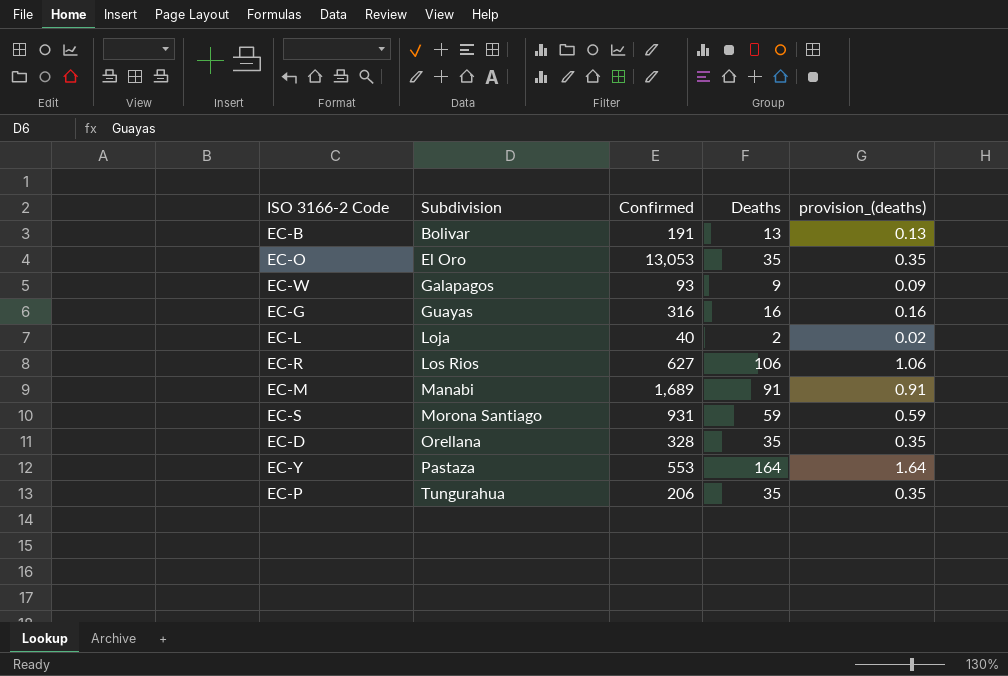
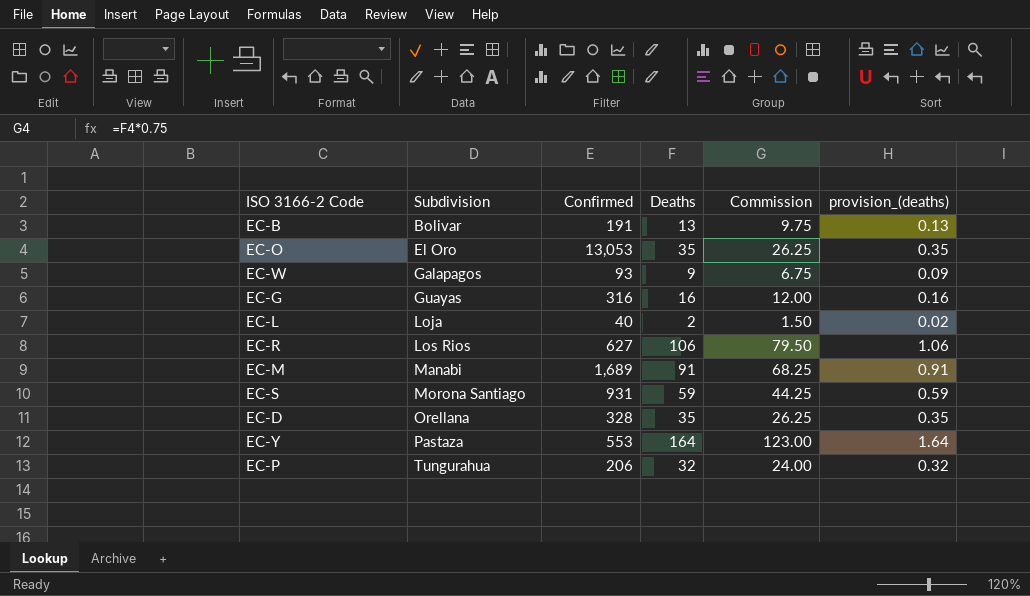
column Commission | formula: none -> [Deaths] * 0.75
EC-P | Deaths: 35 -> 32
EC-P | provision_(deaths): 0.35 -> 0.32

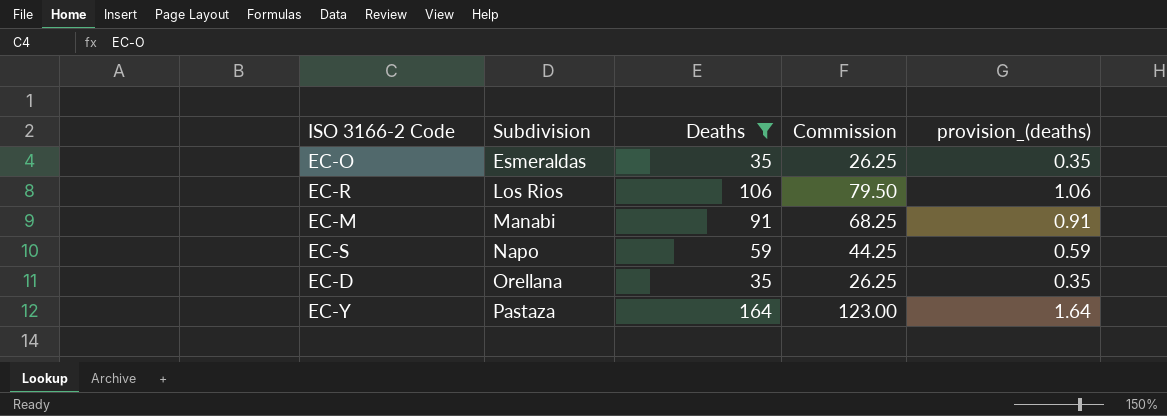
filter: none -> Deaths >= 35
column Confirmed | position: 3 -> none
EC-O | Subdivision: El Oro -> Esmeraldas
EC-S | Subdivision: Morona Santiago -> Napo

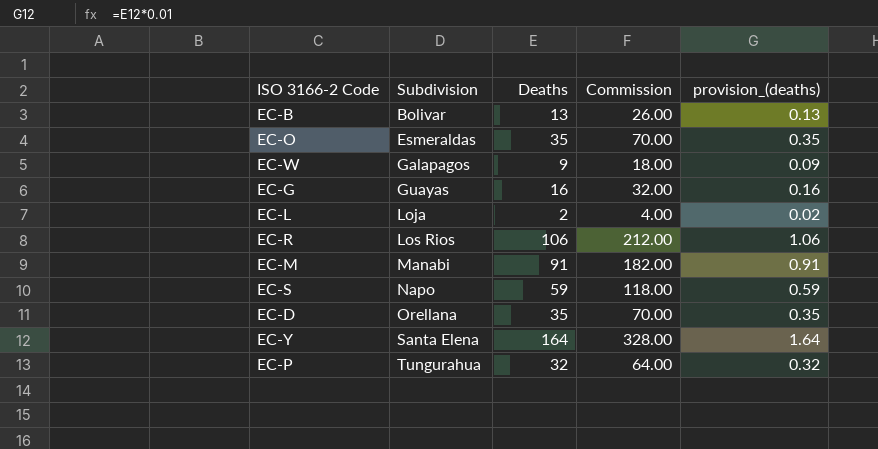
filter: Deaths >= 35 -> none
column Commission | formula: [Deaths] * 0.75 -> [Deaths] * 2
EC-Y | Subdivision: Pastaza -> Santa Elena

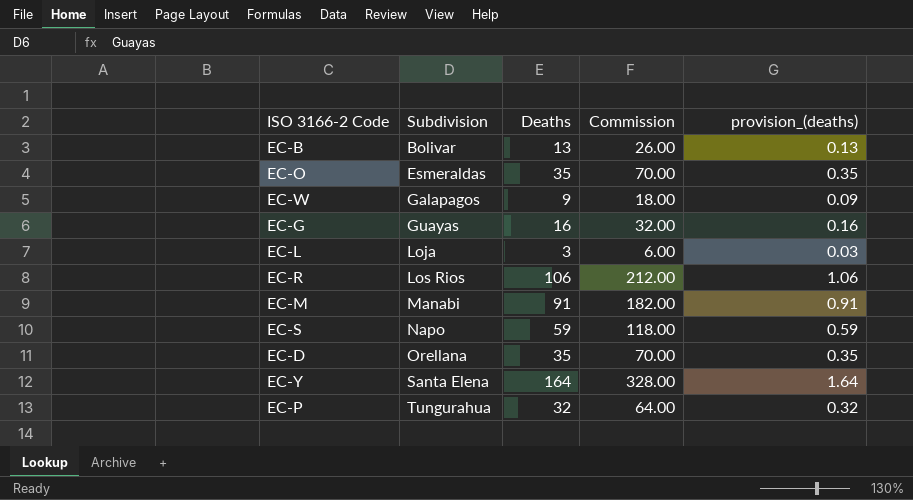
EC-L | Deaths: 2 -> 3
EC-L | Commission: 4.00 -> 6.00
EC-L | provision_(deaths): 0.02 -> 0.03

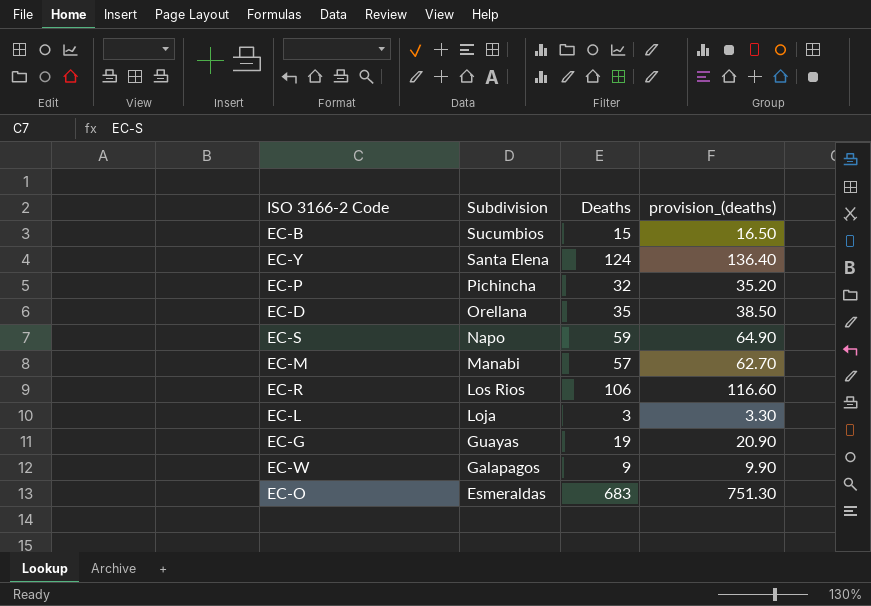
row order: Subdivision ascending -> Subdivision descending
column Commission | formula: [Deaths] * 2 -> none
column provision_(deaths) | formula: [Deaths] * 0.01 -> [Deaths] * 1.1
EC-B | Subdivision: Bolivar -> Sucumbios
EC-B | Deaths: 13 -> 15
EC-Y | Deaths: 164 -> 124
EC-P | Subdivision: Tungurahua -> Pichincha
EC-M | Deaths: 91 -> 57
EC-G | Deaths: 16 -> 19
EC-O | Deaths: 35 -> 683

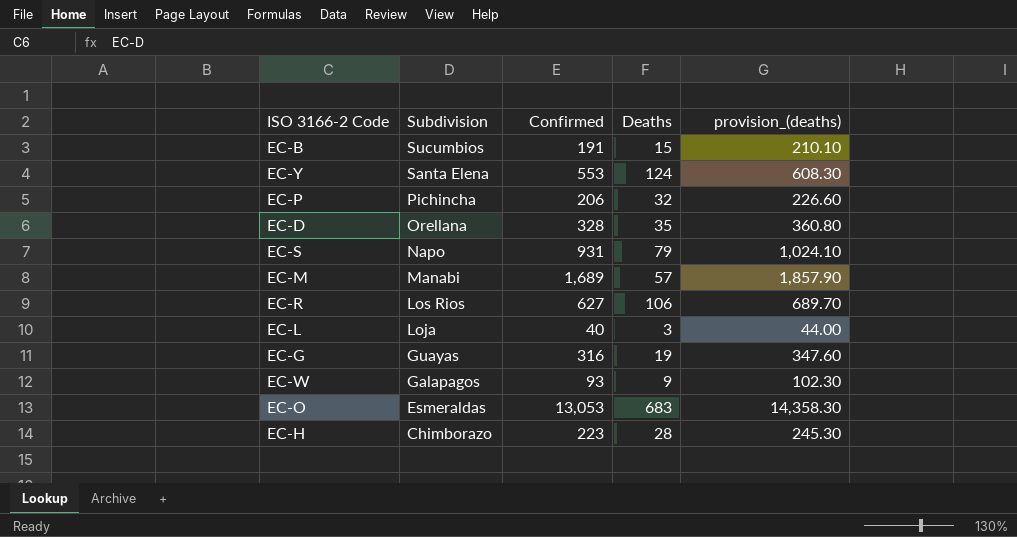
column Confirmed | position: none -> 3
column provision_(deaths) | formula: [Deaths] * 1.1 -> [Confirmed] * 1.1
EC-S | Deaths: 59 -> 79
row EC-H: none -> Chimborazo | 223 | 28 | 245.30

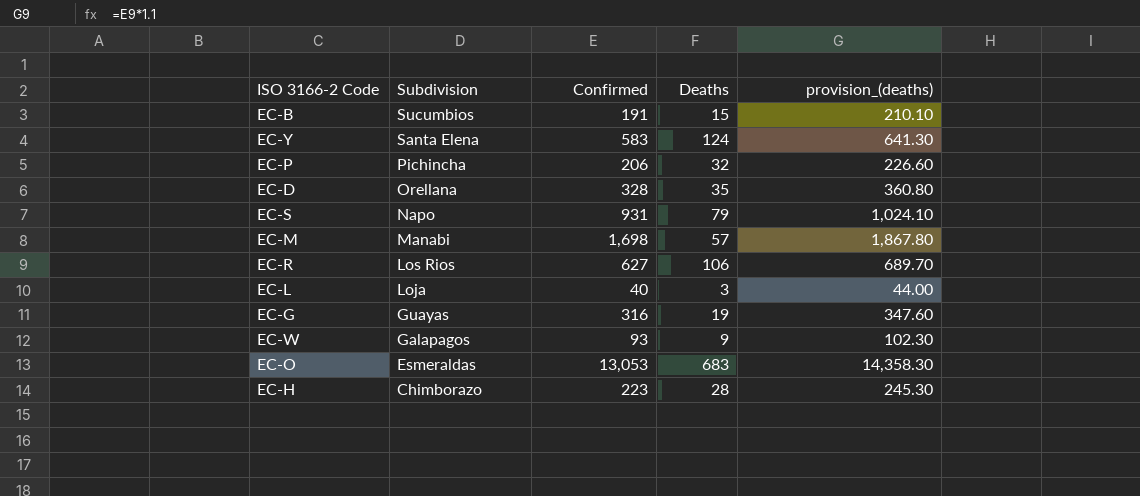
EC-Y | Confirmed: 553 -> 583
EC-Y | provision_(deaths): 608.30 -> 641.30
EC-M | Confirmed: 1,689 -> 1,698
EC-M | provision_(deaths): 1,857.90 -> 1,867.80

